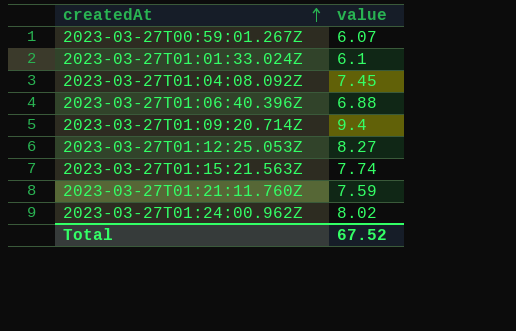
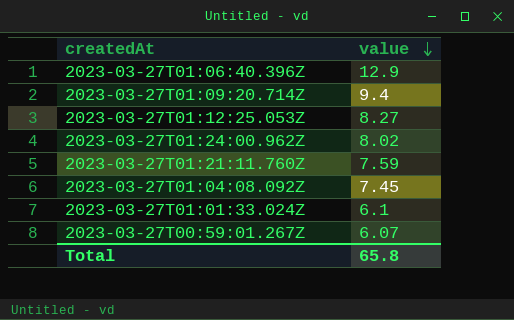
row order: createdAt ascending -> value descending
row 2023-03-27T01:15:21.563Z: 7.74 -> none
2023-03-27T01:06:40.396Z | value: 6.88 -> 12.9
Total | value: 67.52 -> 65.8

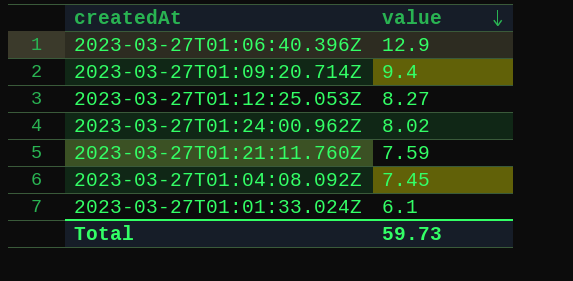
row 2023-03-27T00:59:01.267Z: 6.07 -> none
Total | value: 65.8 -> 59.73

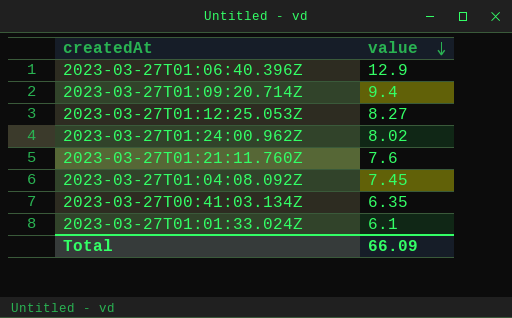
2023-03-27T01:21:11.760Z | value: 7.59 -> 7.6
row 2023-03-27T00:41:03.134Z: none -> 6.35
Total | value: 59.73 -> 66.09

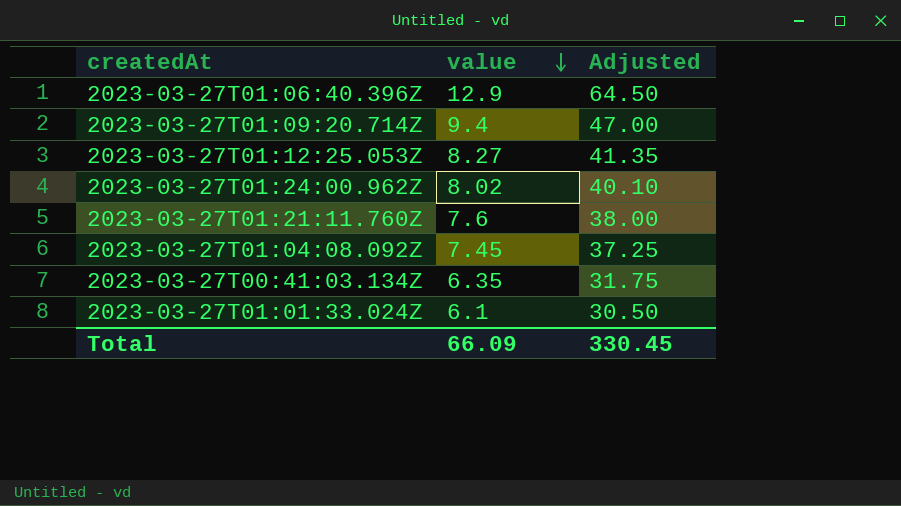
column Adjusted | formula: none -> [value] * 5

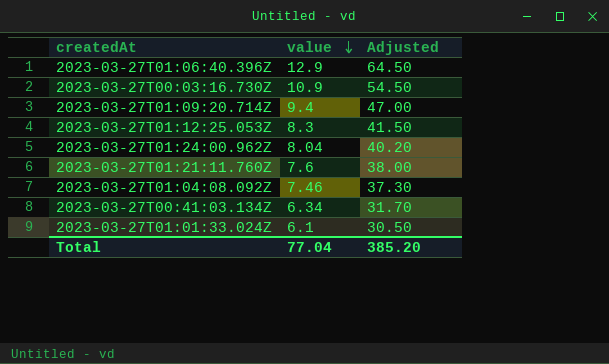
row 2023-03-27T00:03:16.730Z: none -> 10.9 | 54.50
2023-03-27T01:12:25.053Z | value: 8.27 -> 8.3
2023-03-27T01:12:25.053Z | Adjusted: 41.35 -> 41.50
2023-03-27T01:24:00.962Z | value: 8.02 -> 8.04
2023-03-27T01:24:00.962Z | Adjusted: 40.10 -> 40.20
2023-03-27T01:04:08.092Z | value: 7.45 -> 7.46
2023-03-27T01:04:08.092Z | Adjusted: 37.25 -> 37.30
2023-03-27T00:41:03.134Z | value: 6.35 -> 6.34
2023-03-27T00:41:03.134Z | Adjusted: 31.75 -> 31.70
Total | value: 66.09 -> 77.04
Total | Adjusted: 330.45 -> 385.20

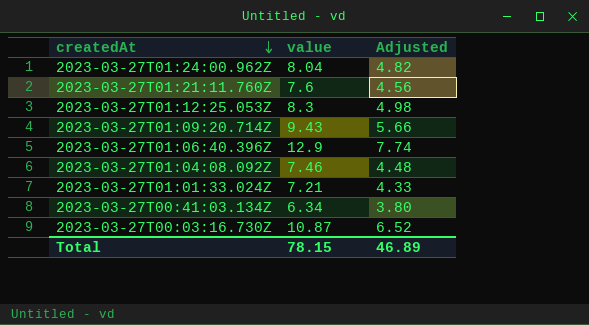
row order: value descending -> createdAt descending
column Adjusted | formula: [value] * 5 -> [value] * 0.6
2023-03-27T01:09:20.714Z | value: 9.4 -> 9.43
2023-03-27T01:01:33.024Z | value: 6.1 -> 7.21
2023-03-27T00:03:16.730Z | value: 10.9 -> 10.87
Total | value: 77.04 -> 78.15
Total | Adjusted: 385.20 -> 46.89

